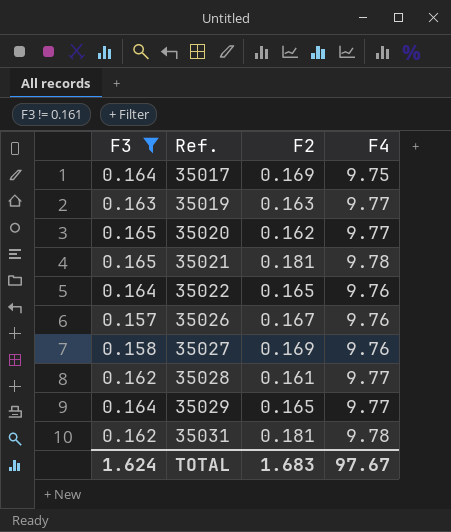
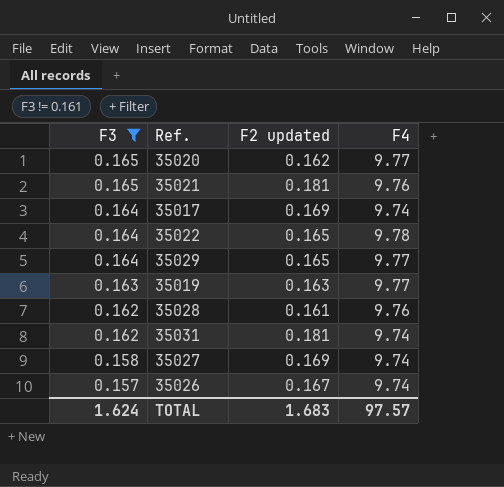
row order: Ref. ascending -> F3 descending
column name: F2 -> F2 updated
35021 | F4: 9.78 -> 9.76
35017 | F4: 9.75 -> 9.74
35022 | F4: 9.76 -> 9.78
35028 | F4: 9.77 -> 9.76
35031 | F4: 9.78 -> 9.74
35027 | F4: 9.76 -> 9.74
35026 | F4: 9.76 -> 9.74
TOTAL | F4: 97.67 -> 97.57

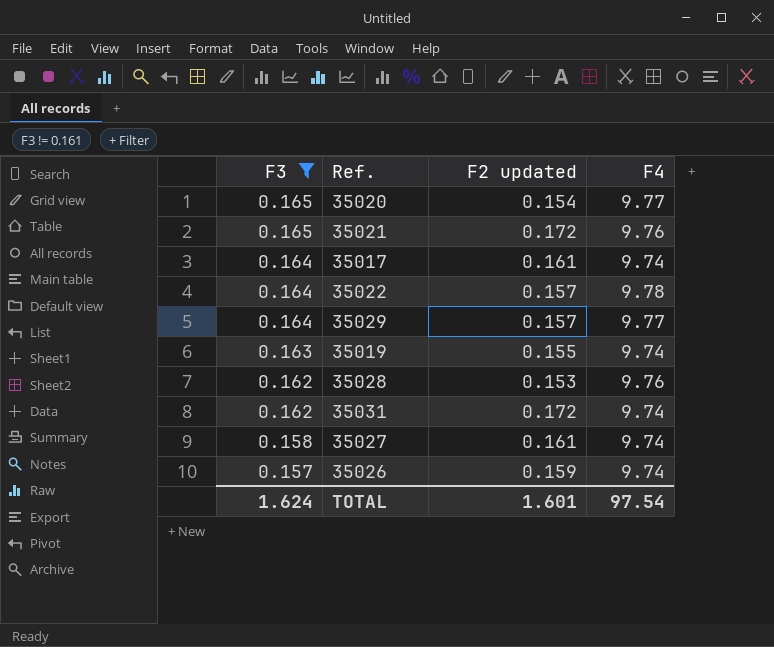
35020 | F2 updated: 0.162 -> 0.154
35021 | F2 updated: 0.181 -> 0.172
35017 | F2 updated: 0.169 -> 0.161
35022 | F2 updated: 0.165 -> 0.157
35029 | F2 updated: 0.165 -> 0.157
35019 | F2 updated: 0.163 -> 0.155
35019 | F4: 9.77 -> 9.74
35028 | F2 updated: 0.161 -> 0.153
35031 | F2 updated: 0.181 -> 0.172
35027 | F2 updated: 0.169 -> 0.161
35026 | F2 updated: 0.167 -> 0.159
TOTAL | F2 updated: 1.683 -> 1.601
TOTAL | F4: 97.57 -> 97.54

